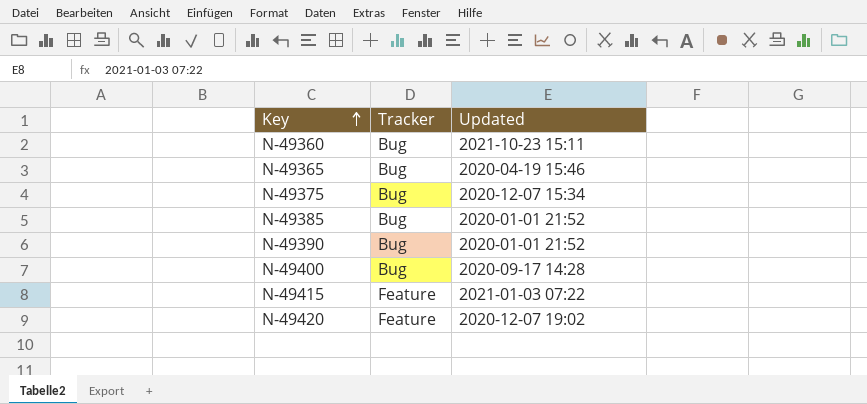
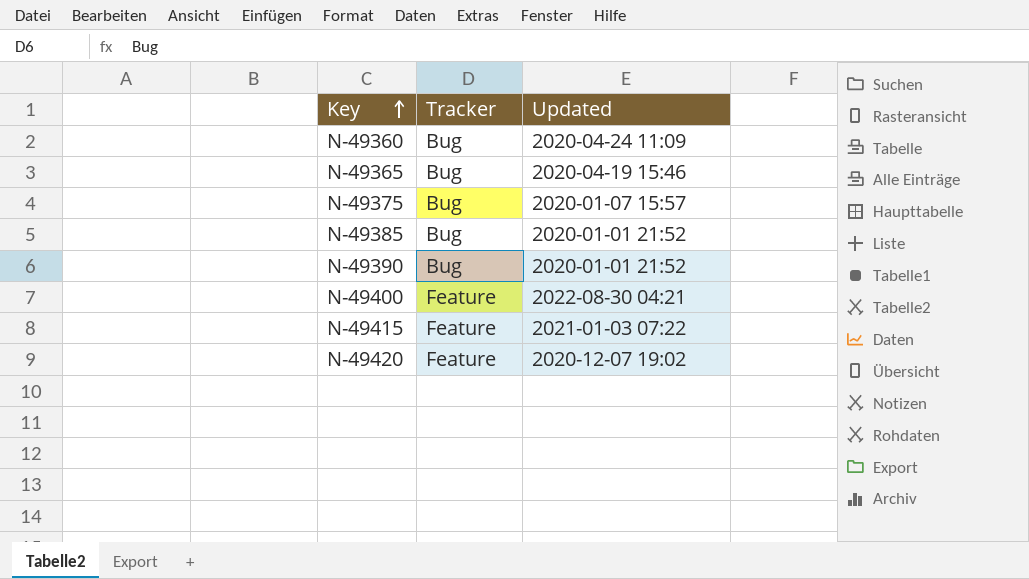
N-49360 | Updated: 2021-10-23 15:11 -> 2020-04-24 11:09
N-49375 | Updated: 2020-12-07 15:34 -> 2020-01-07 15:57
N-49400 | Tracker: Bug -> Feature
N-49400 | Updated: 2020-09-17 14:28 -> 2022-08-30 04:21

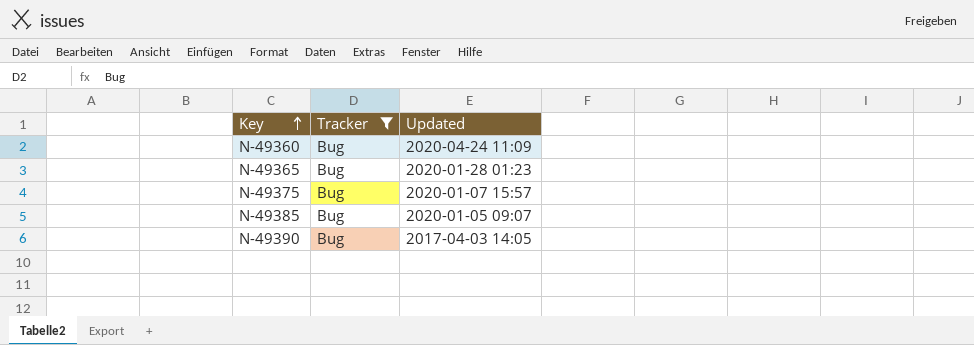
filter: none -> Tracker = Bug
N-49365 | Updated: 2020-04-19 15:46 -> 2020-01-28 01:23
N-49385 | Updated: 2020-01-01 21:52 -> 2020-01-05 09:07
N-49390 | Updated: 2020-01-01 21:52 -> 2017-04-03 14:05

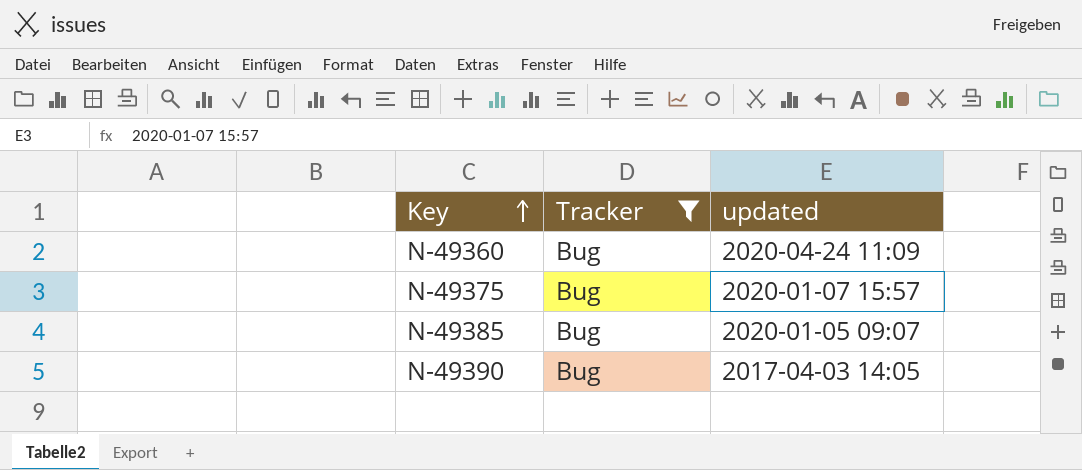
column name: Updated -> updated
row N-49365: Bug | 2020-01-28 01:23 -> none

